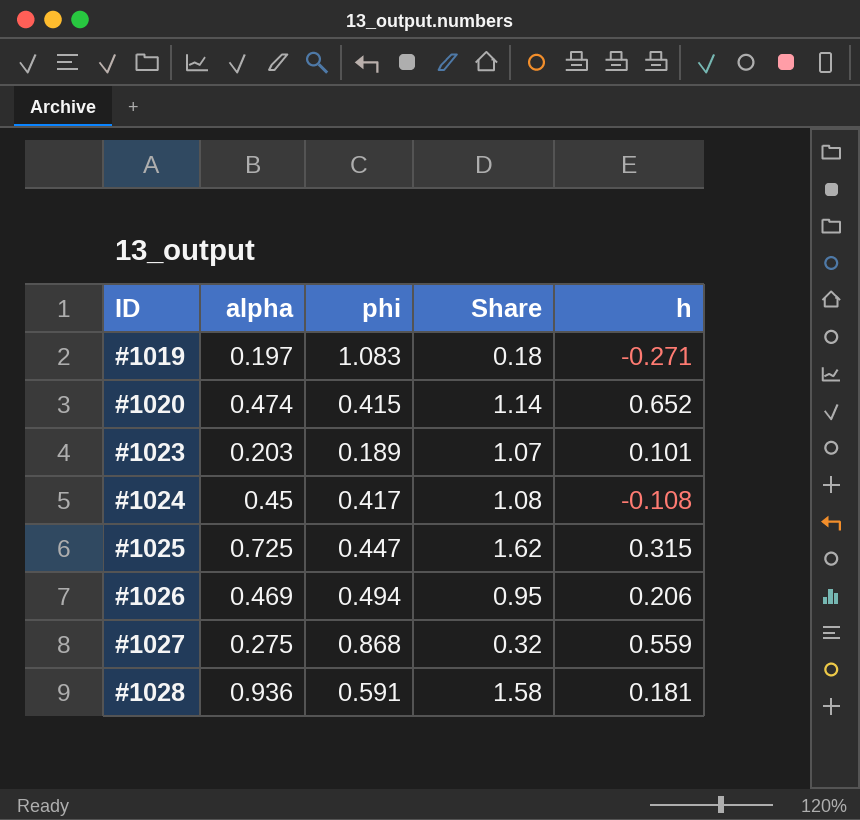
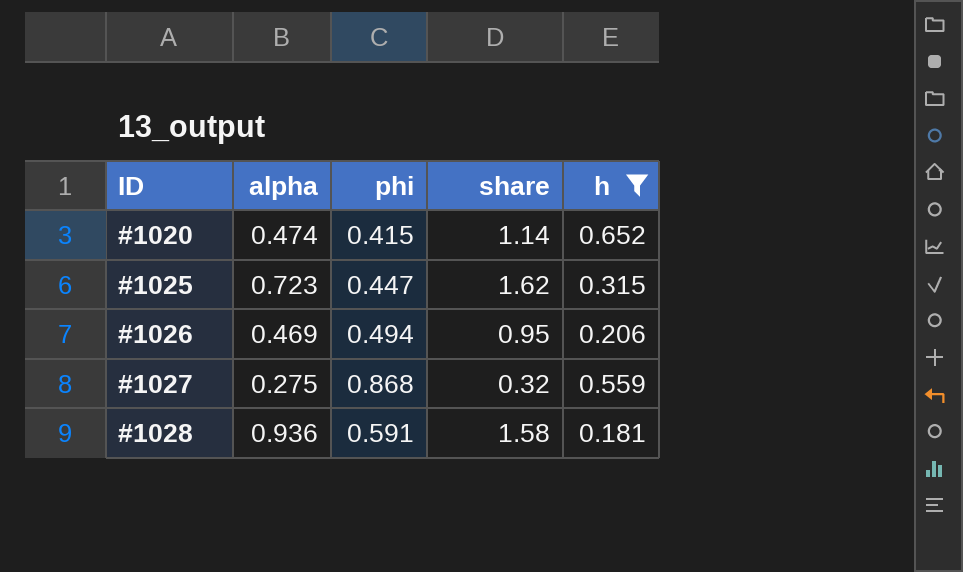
filter: none -> h >= 0.181
column name: Share -> share
#1025 | alpha: 0.725 -> 0.723

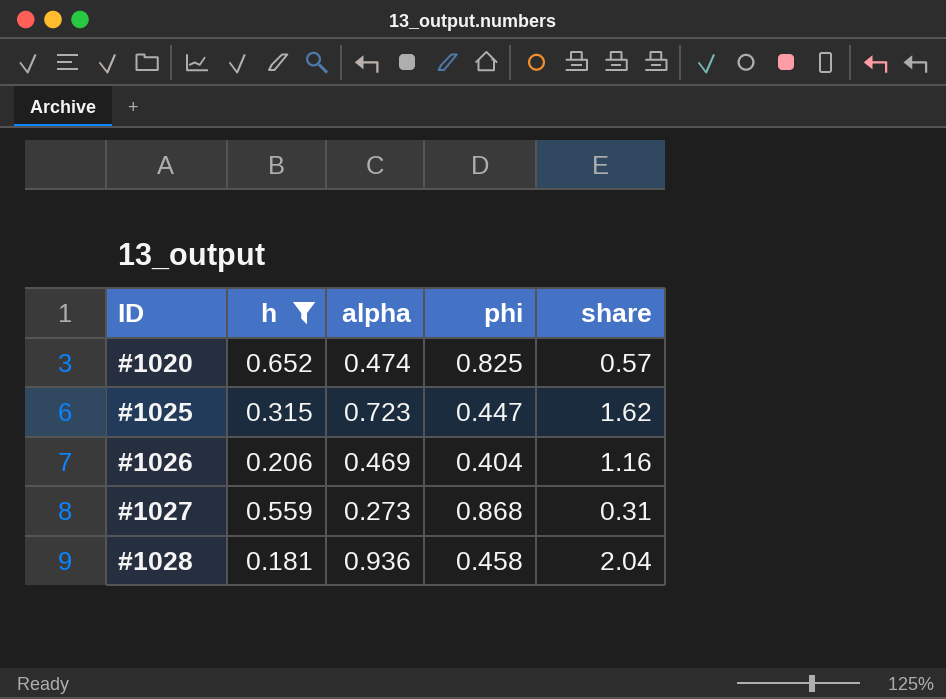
column h | position: 5 -> 2
#1020 | phi: 0.415 -> 0.825
#1020 | share: 1.14 -> 0.57
#1026 | phi: 0.494 -> 0.404
#1026 | share: 0.95 -> 1.16
#1027 | alpha: 0.275 -> 0.273
#1027 | share: 0.32 -> 0.31
#1028 | phi: 0.591 -> 0.458
#1028 | share: 1.58 -> 2.04

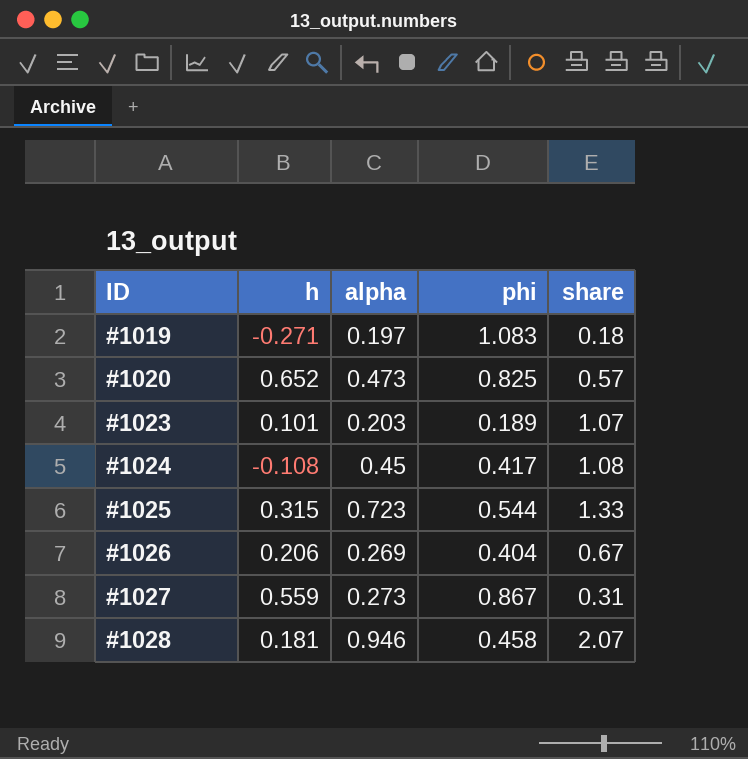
filter: h >= 0.181 -> none
#1020 | alpha: 0.474 -> 0.473
#1025 | phi: 0.447 -> 0.544
#1025 | share: 1.62 -> 1.33
#1026 | alpha: 0.469 -> 0.269
#1026 | share: 1.16 -> 0.67
#1027 | phi: 0.868 -> 0.867
#1028 | alpha: 0.936 -> 0.946
#1028 | share: 2.04 -> 2.07

